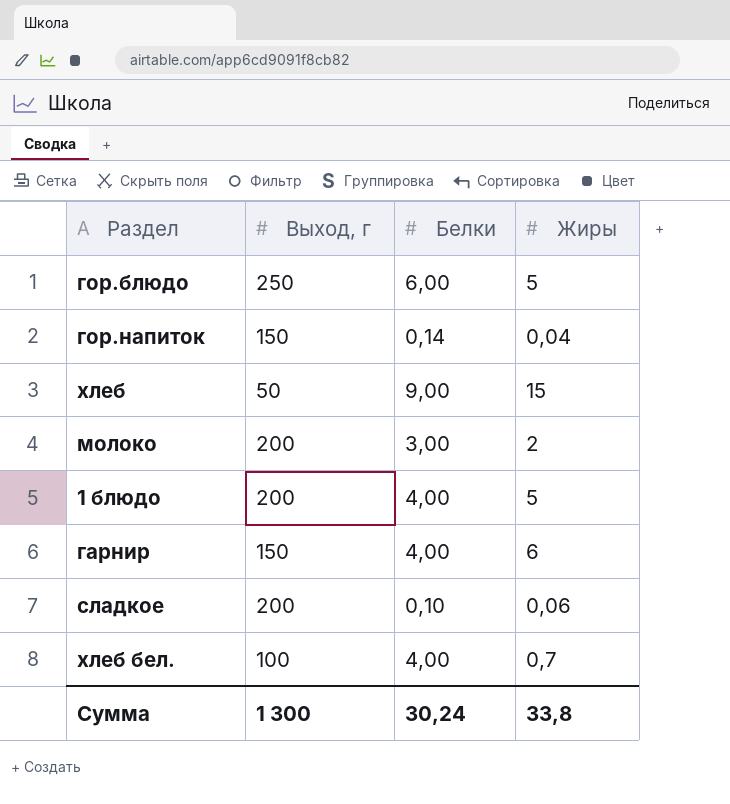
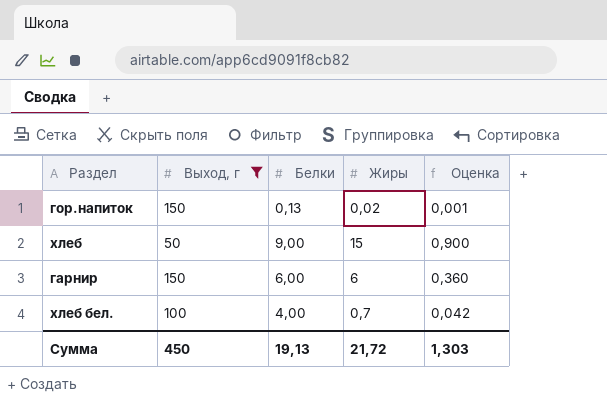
filter: none -> Выход, г <= 150
column Оценка | formula: none -> [Жиры] * 0,06
гор.напиток | Белки: 0,14 -> 0,13
гор.напиток | Жиры: 0,04 -> 0,02
гарнир | Белки: 4,00 -> 6,00
Сумма | Выход, г: 1 300 -> 450
Сумма | Белки: 30,24 -> 19,13
Сумма | Жиры: 33,8 -> 21,72

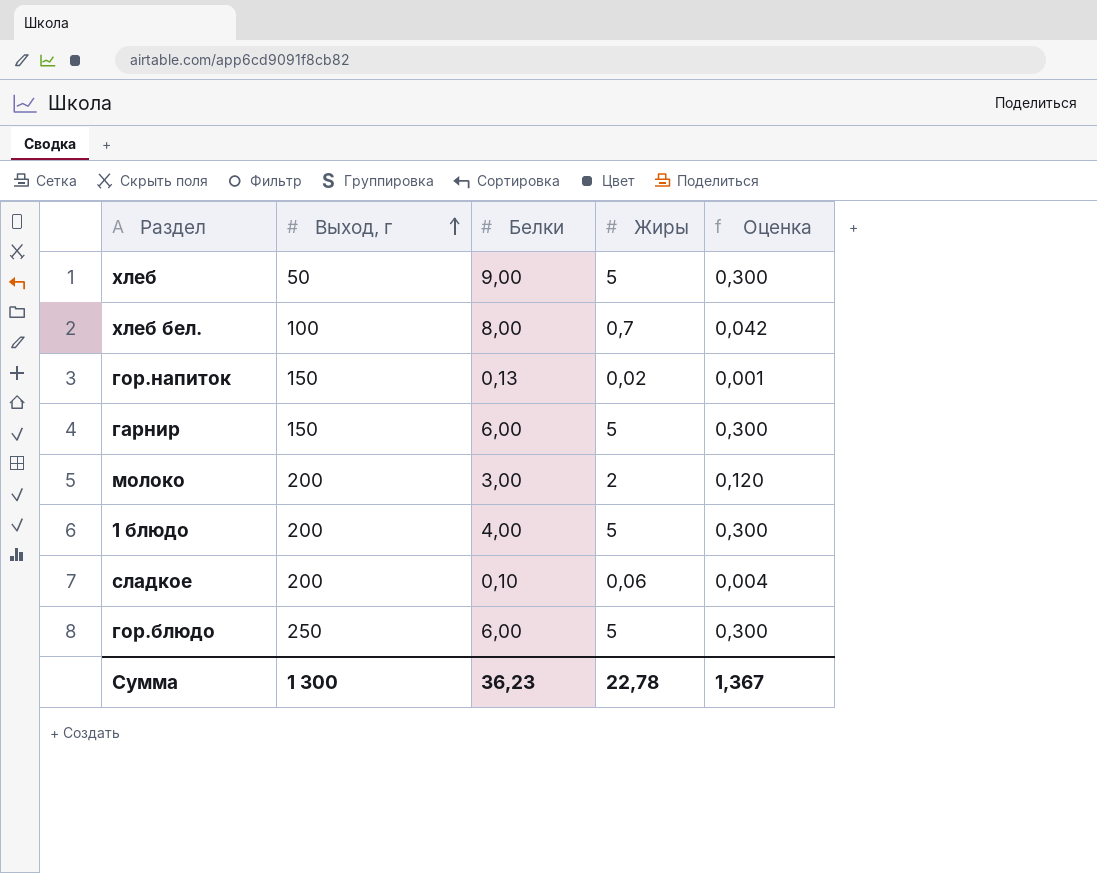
filter: Выход, г <= 150 -> none
row order: none -> Выход, г ascending
хлеб | Жиры: 15 -> 5
хлеб | Оценка: 0,900 -> 0,300
хлеб бел. | Белки: 4,00 -> 8,00
гарнир | Жиры: 6 -> 5
гарнир | Оценка: 0,360 -> 0,300
Сумма | Выход, г: 450 -> 1 300
Сумма | Белки: 19,13 -> 36,23
Сумма | Жиры: 21,72 -> 22,78
Сумма | Оценка: 1,303 -> 1,367

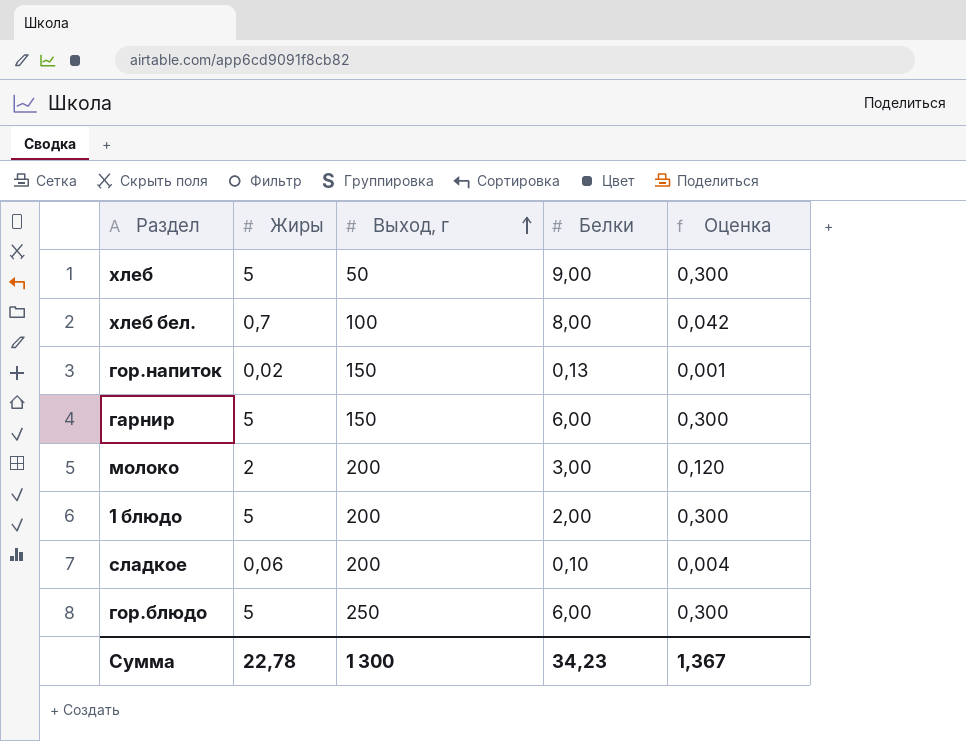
column Жиры | position: 4 -> 2
1 блюдо | Белки: 4,00 -> 2,00
Сумма | Белки: 36,23 -> 34,23

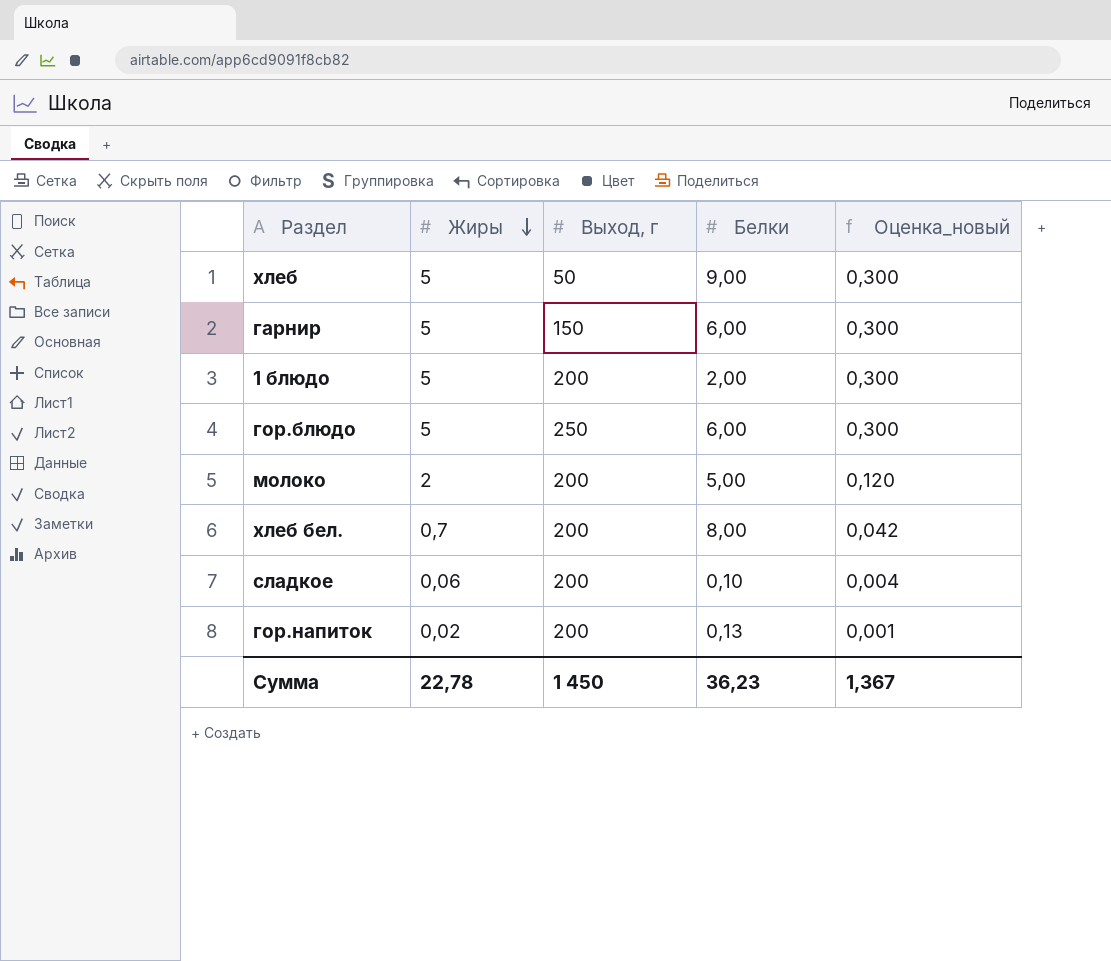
row order: Выход, г ascending -> Жиры descending
column name: Оценка -> Оценка_новый
молоко | Белки: 3,00 -> 5,00
хлеб бел. | Выход, г: 100 -> 200
гор.напиток | Выход, г: 150 -> 200
Сумма | Выход, г: 1 300 -> 1 450
Сумма | Белки: 34,23 -> 36,23

